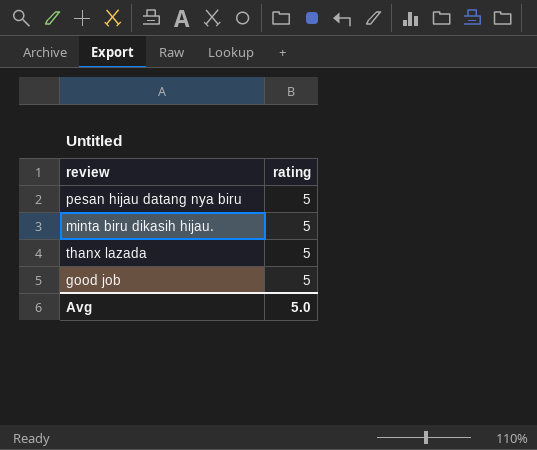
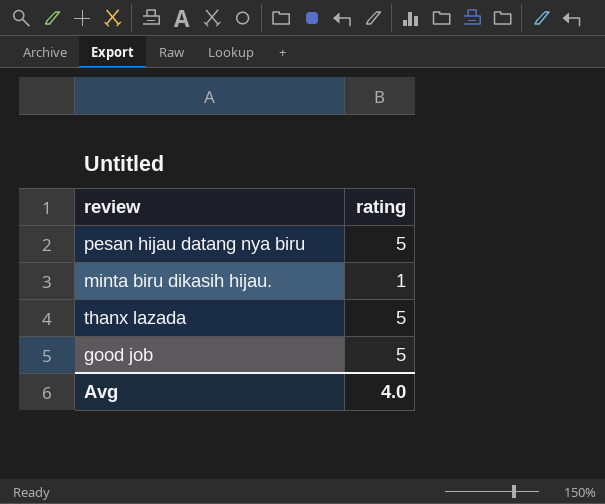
minta biru dikasih hijau. | rating: 5 -> 1
Avg | rating: 5.0 -> 4.0

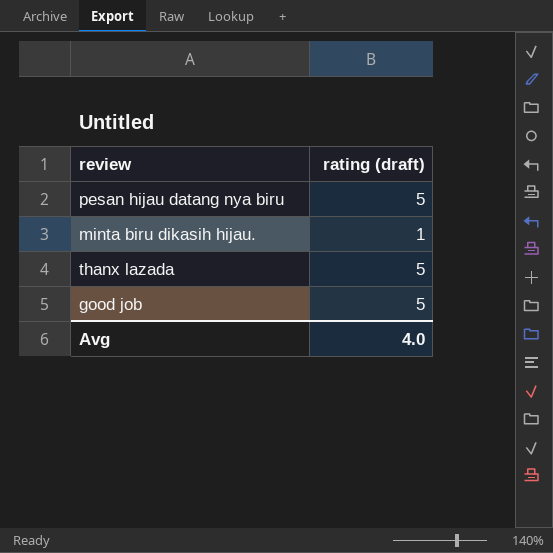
column name: rating -> rating (draft)

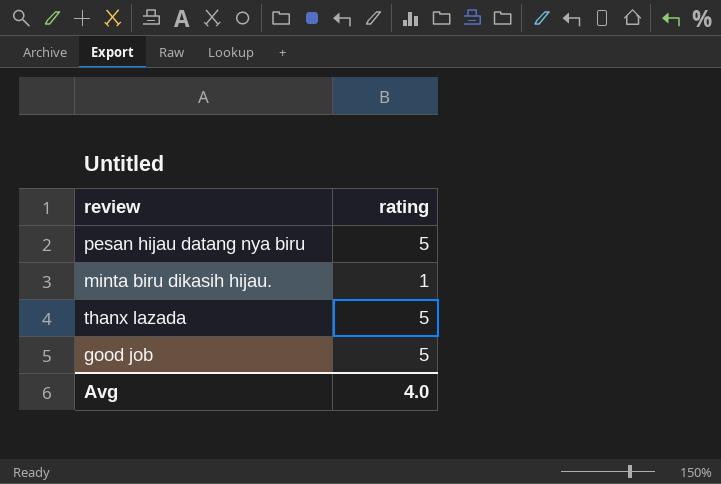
column name: rating (draft) -> rating

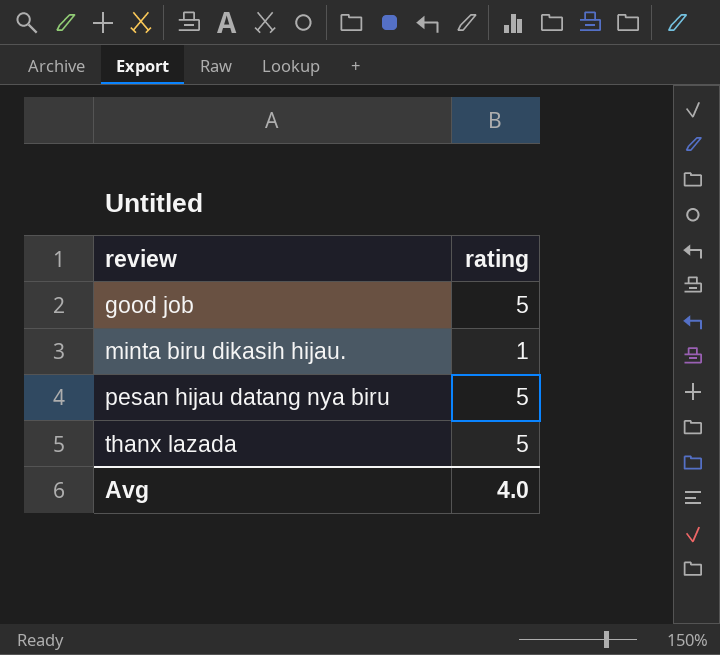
row order: none -> review ascending

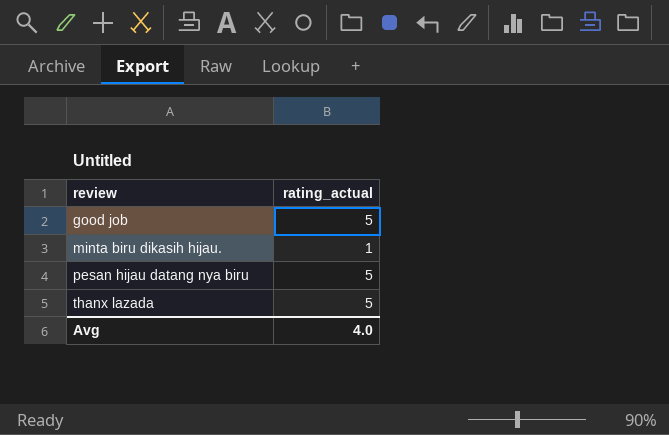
column name: rating -> rating_actual

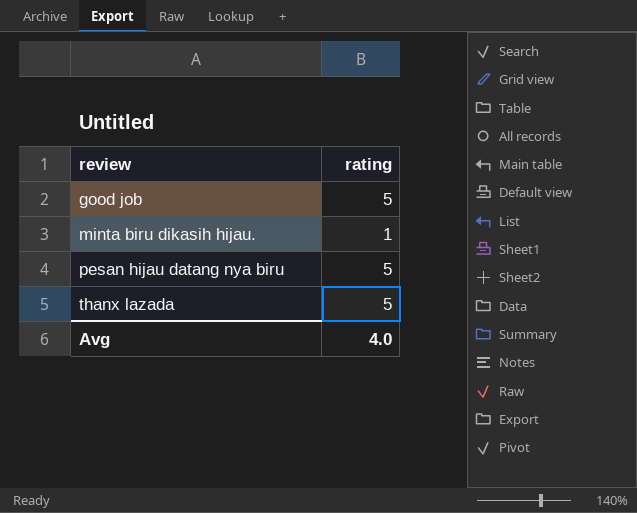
column name: rating_actual -> rating

